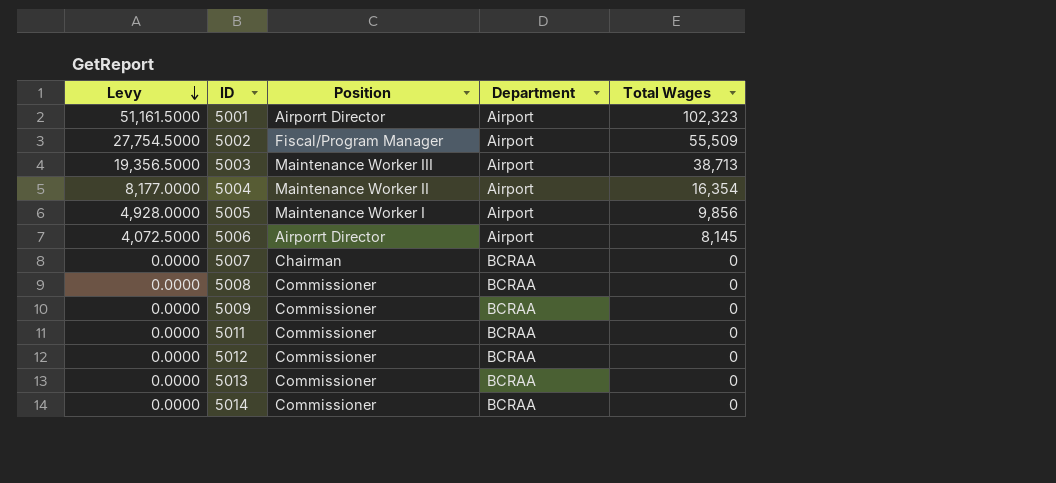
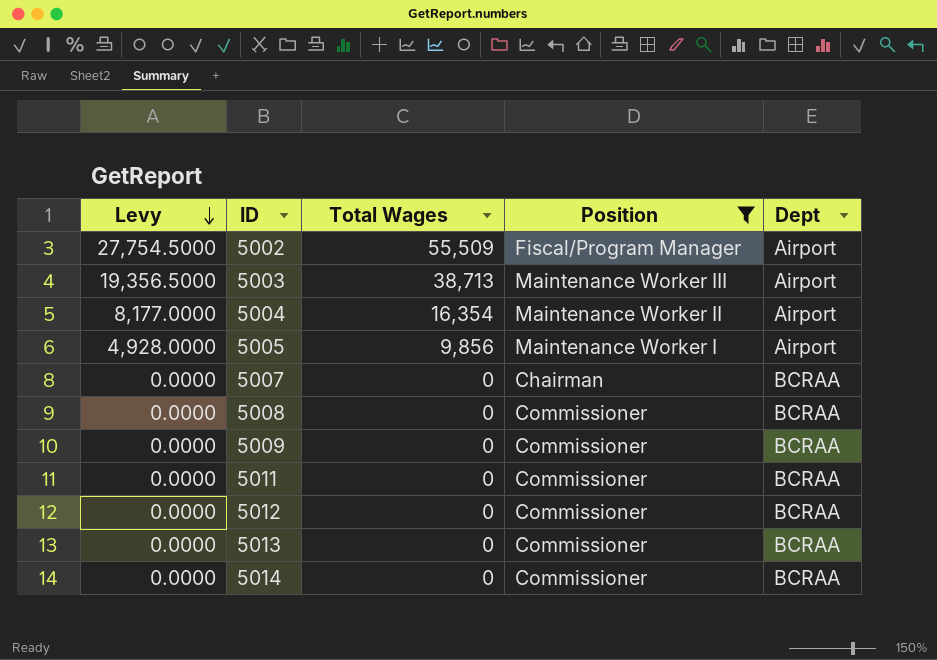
filter: none -> Position != Airporrt Director
column Total Wages | position: 5 -> 3
column name: Department -> Dept

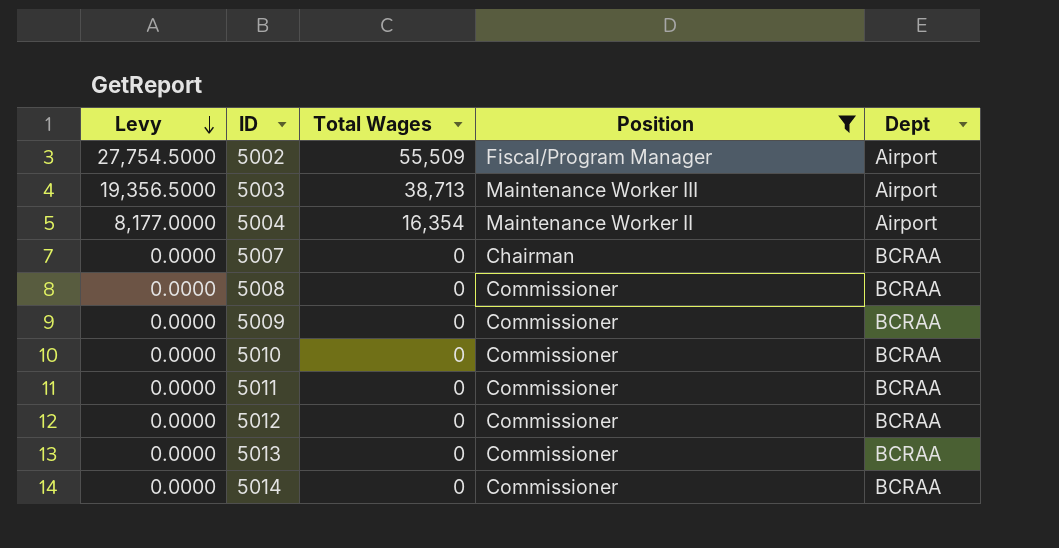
row 5005: 4,928.0000 | 9,856 | Maintenance Worker I | Airport -> none
row 5010: none -> 0.0000 | 0 | Commissioner | BCRAA

